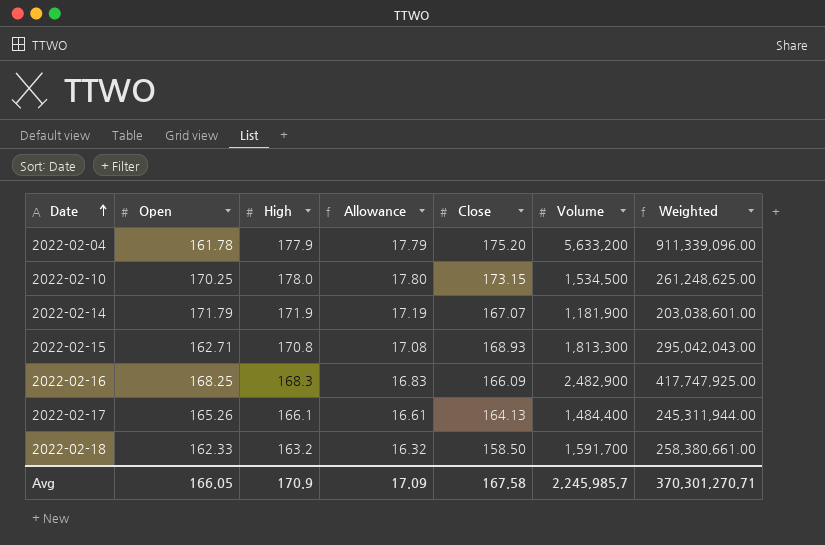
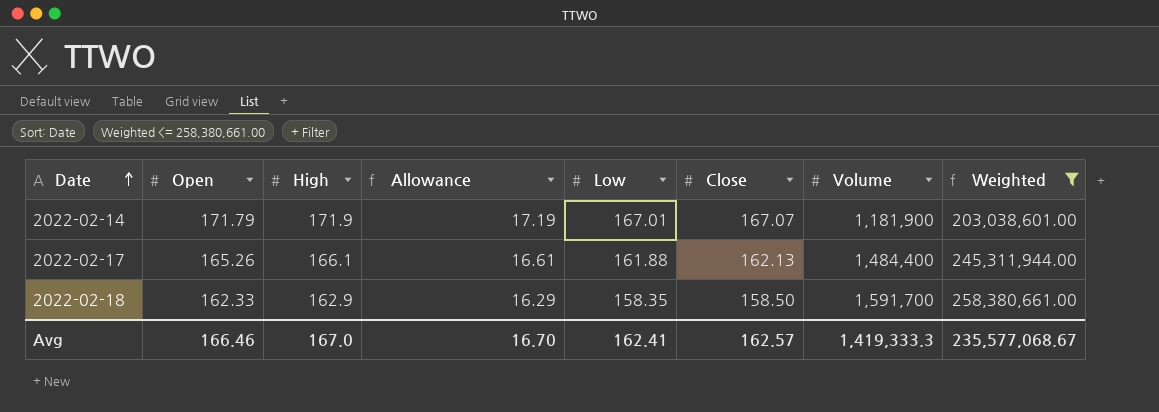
filter: none -> Weighted <= 258,380,661.00
column Low | position: none -> 5
2022-02-17 | Close: 164.13 -> 162.13
2022-02-18 | High: 163.2 -> 162.9
2022-02-18 | Allowance: 16.32 -> 16.29
Avg | Open: 166.05 -> 166.46
Avg | High: 170.9 -> 167.0
Avg | Allowance: 17.09 -> 16.70
Avg | Close: 167.58 -> 162.57
Avg | Volume: 2,245,985.7 -> 1,419,333.3
Avg | Weighted: 370,301,270.71 -> 235,577,068.67

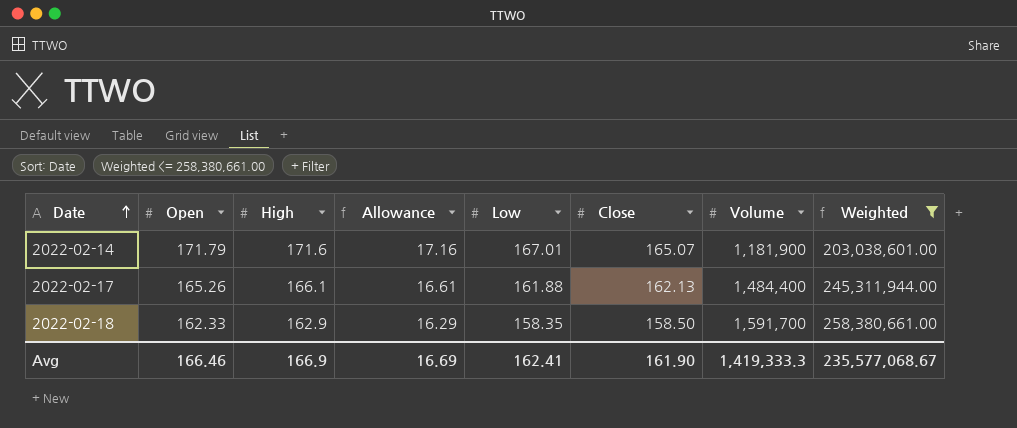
2022-02-14 | High: 171.9 -> 171.6
2022-02-14 | Allowance: 17.19 -> 17.16
2022-02-14 | Close: 167.07 -> 165.07
Avg | High: 167.0 -> 166.9
Avg | Allowance: 16.70 -> 16.69
Avg | Close: 162.57 -> 161.90

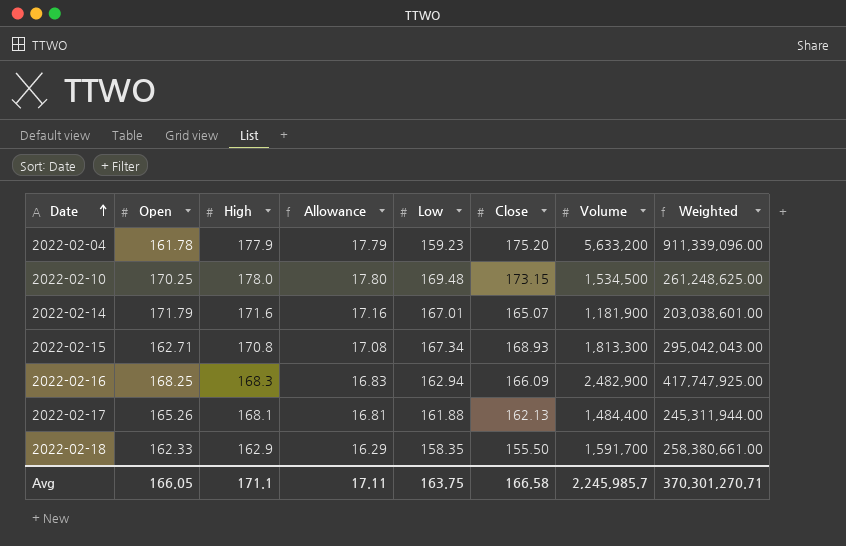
filter: Weighted <= 258,380,661.00 -> none
2022-02-17 | High: 166.1 -> 168.1
2022-02-17 | Allowance: 16.61 -> 16.81
2022-02-18 | Close: 158.50 -> 155.50
Avg | Open: 166.46 -> 166.05
Avg | High: 166.9 -> 171.1
Avg | Allowance: 16.69 -> 17.11
Avg | Low: 162.41 -> 163.75
Avg | Close: 161.90 -> 166.58
Avg | Volume: 1,419,333.3 -> 2,245,985.7
Avg | Weighted: 235,577,068.67 -> 370,301,270.71

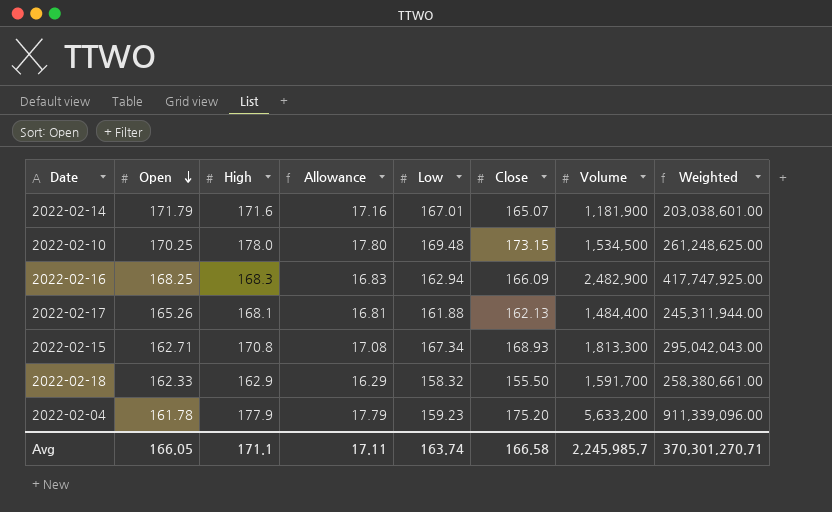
row order: Date ascending -> Open descending
2022-02-18 | Low: 158.35 -> 158.32
Avg | Low: 163.75 -> 163.74

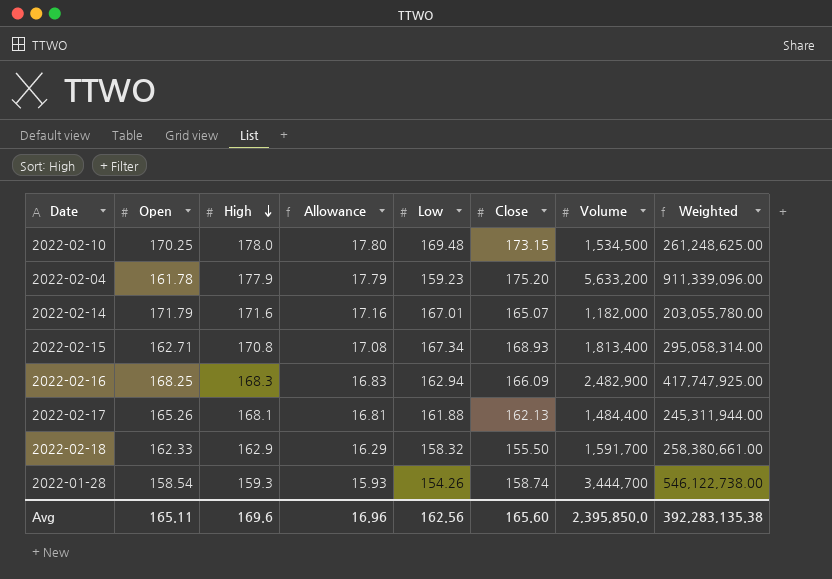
row order: Open descending -> High descending
2022-02-14 | Volume: 1,181,900 -> 1,182,000
2022-02-14 | Weighted: 203,038,601.00 -> 203,055,780.00
2022-02-15 | Volume: 1,813,300 -> 1,813,400
2022-02-15 | Weighted: 295,042,043.00 -> 295,058,314.00
row 2022-01-28: none -> 158.54 | 159.3 | 15.93 | 154.26 | 158.74 | 3,444,700 | 546,122,738.00
Avg | Open: 166.05 -> 165.11
Avg | High: 171.1 -> 169.6
Avg | Allowance: 17.11 -> 16.96
Avg | Low: 163.74 -> 162.56
Avg | Close: 166.58 -> 165.60
Avg | Volume: 2,245,985.7 -> 2,395,850.0
Avg | Weighted: 370,301,270.71 -> 392,283,135.38

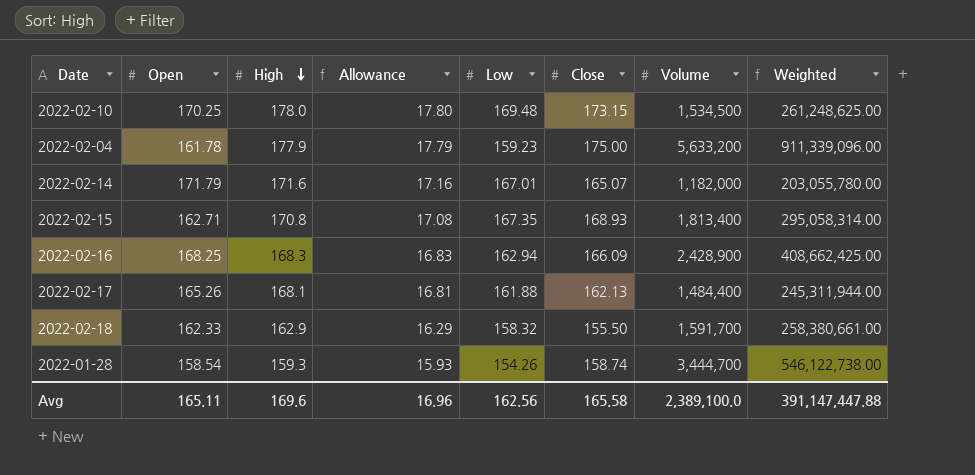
2022-02-04 | Close: 175.20 -> 175.00
2022-02-15 | Low: 167.34 -> 167.35
2022-02-16 | Volume: 2,482,900 -> 2,428,900
2022-02-16 | Weighted: 417,747,925.00 -> 408,662,425.00
Avg | Close: 165.60 -> 165.58
Avg | Volume: 2,395,850.0 -> 2,389,100.0
Avg | Weighted: 392,283,135.38 -> 391,147,447.88

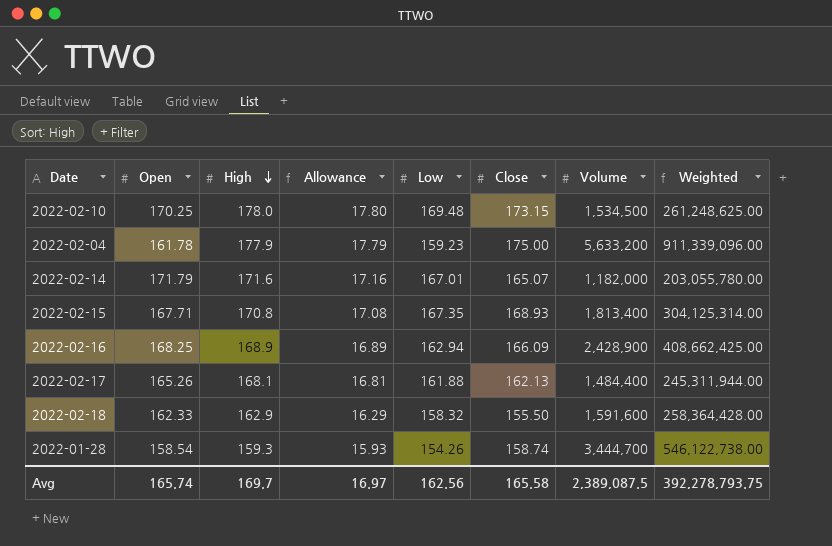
2022-02-15 | Open: 162.71 -> 167.71
2022-02-15 | Weighted: 295,058,314.00 -> 304,125,314.00
2022-02-16 | High: 168.3 -> 168.9
2022-02-16 | Allowance: 16.83 -> 16.89
2022-02-18 | Volume: 1,591,700 -> 1,591,600
2022-02-18 | Weighted: 258,380,661.00 -> 258,364,428.00
Avg | Open: 165.11 -> 165.74
Avg | High: 169.6 -> 169.7
Avg | Allowance: 16.96 -> 16.97
Avg | Volume: 2,389,100.0 -> 2,389,087.5
Avg | Weighted: 391,147,447.88 -> 392,278,793.75

